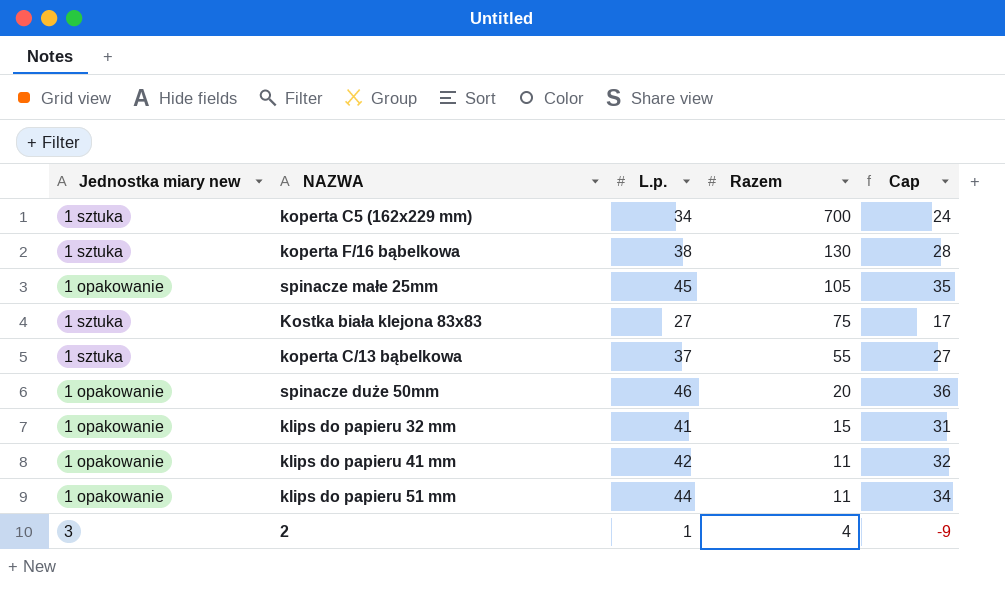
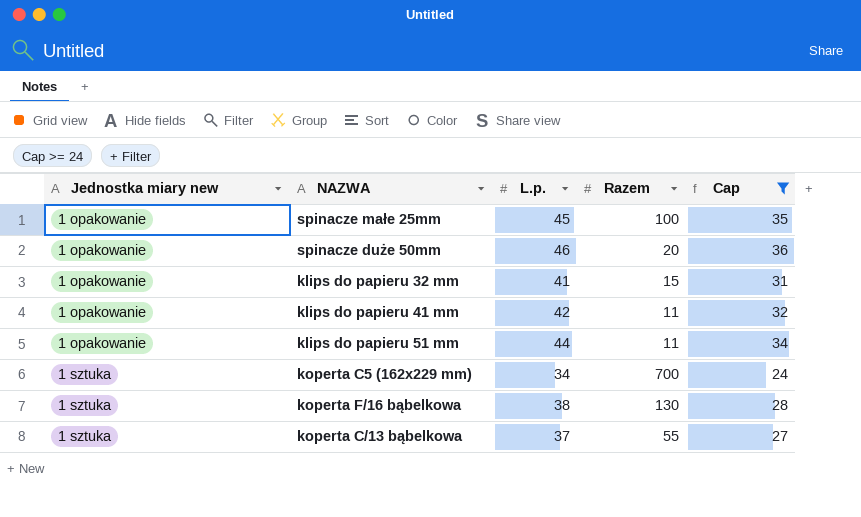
filter: none -> Cap >= 24
row order: Razem descending -> Jednostka miary new ascending
spinacze małe 25mm | Razem: 105 -> 100

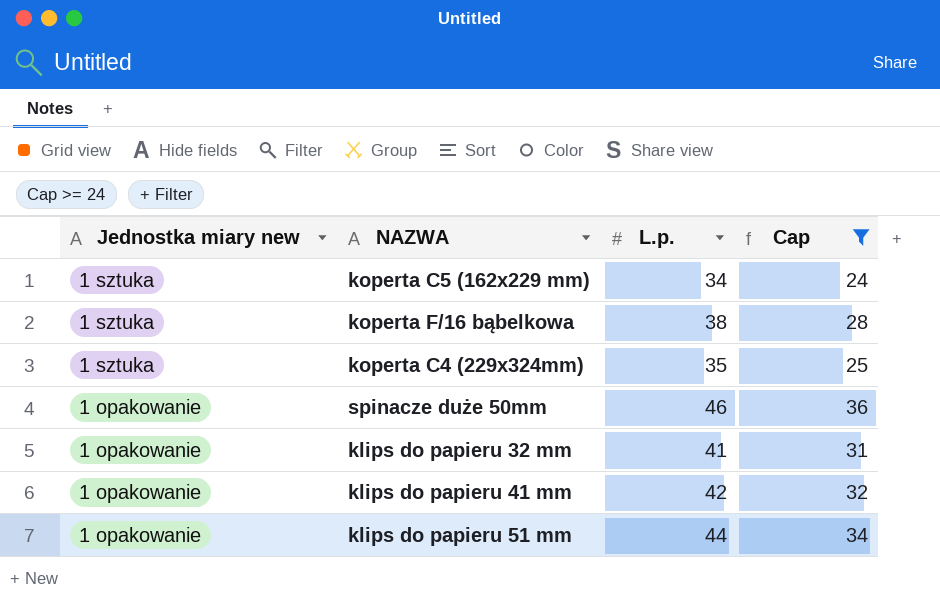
row order: Jednostka miary new ascending -> Jednostka miary new descending
column Razem | position: 4 -> none
row spinacze małe 25mm: 1 opakowanie | 45 | 100 | 35 -> none
row koperta C/13 bąbelkowa: 1 sztuka | 37 | 55 | 27 -> none
row koperta C4 (229x324mm): none -> 1 sztuka | 35 | 25

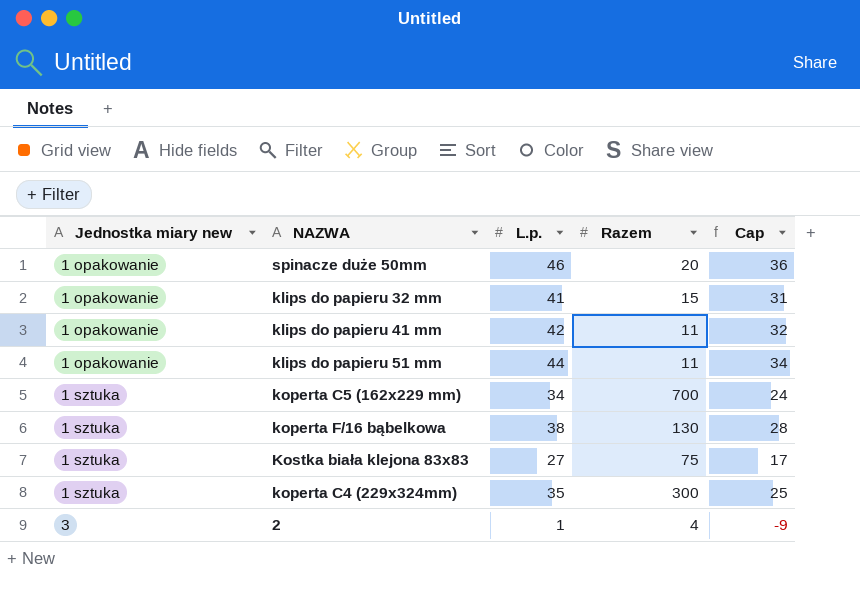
filter: Cap >= 24 -> none
row order: Jednostka miary new descending -> Jednostka miary new ascending
column Razem | position: none -> 4

